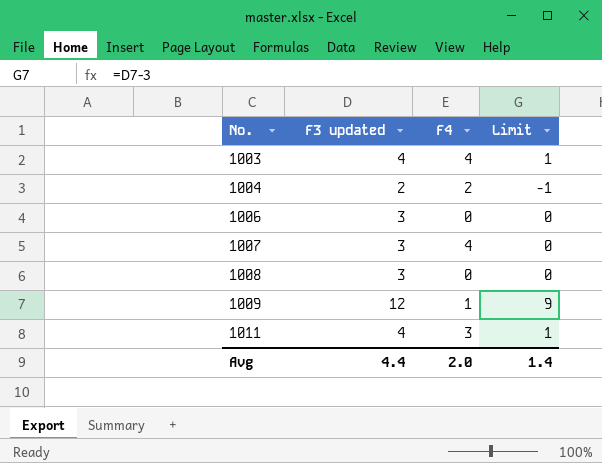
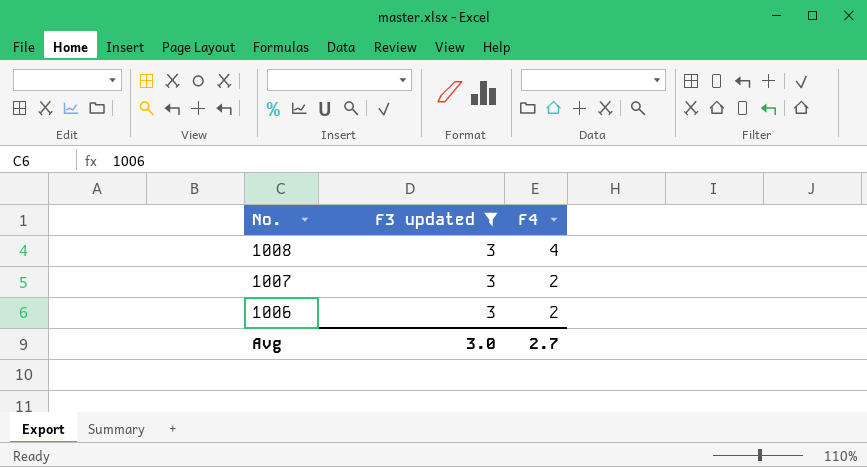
filter: none -> F3 updated = 3
row order: No. ascending -> No. descending
column Limit | formula: [F3 updated] - 3 -> none
1008 | F4: 0 -> 4
1007 | F4: 4 -> 2
1006 | F4: 0 -> 2
Avg | F3 updated: 4.4 -> 3.0
Avg | F4: 2.0 -> 2.7

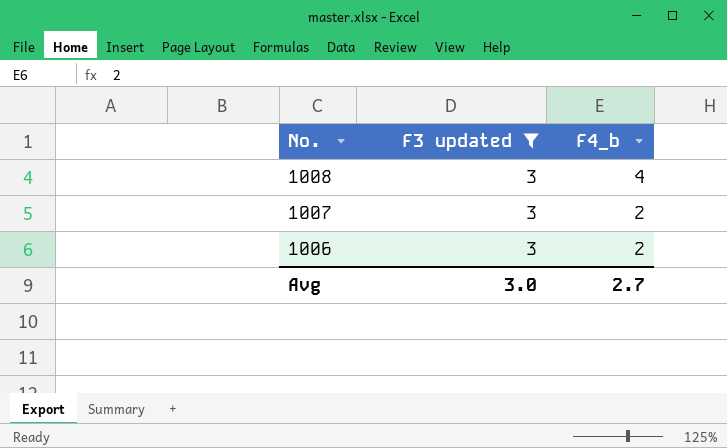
column name: F4 -> F4_b

